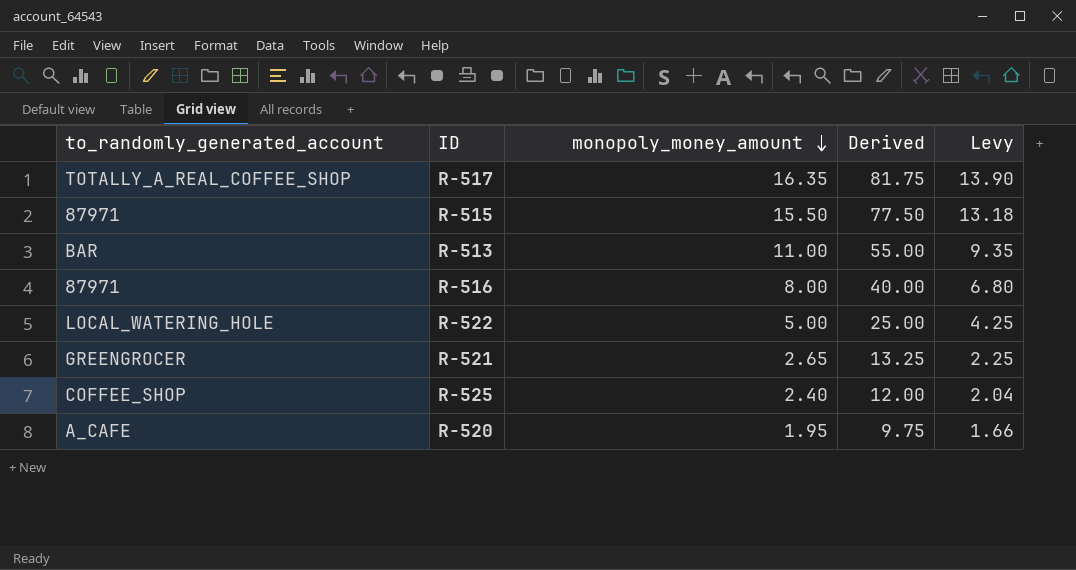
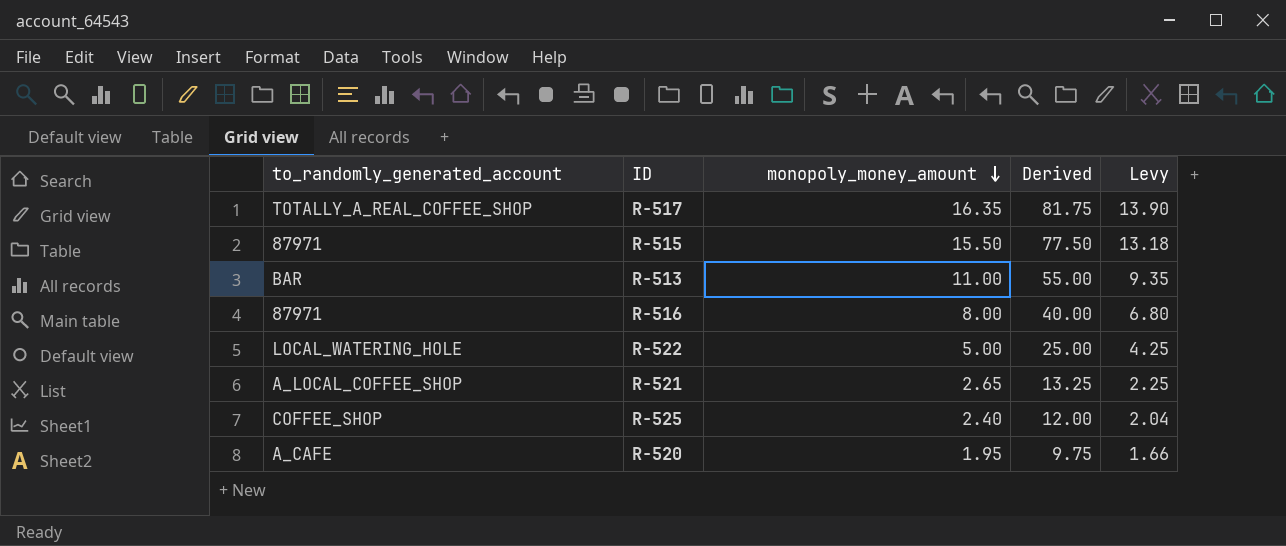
R-521 | to_randomly_generated_account: GREENGROCER -> A_LOCAL_COFFEE_SHOP

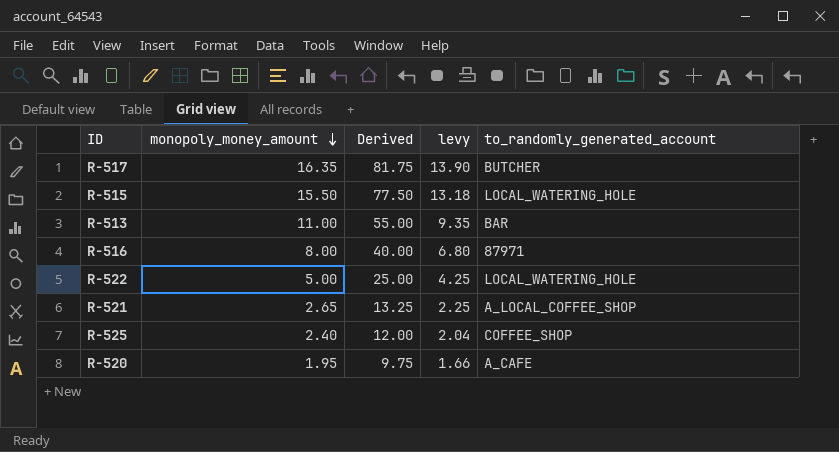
column name: Levy -> levy
column to_randomly_generated_account | position: 1 -> 5
R-517 | to_randomly_generated_account: TOTALLY_A_REAL_COFFEE_SHOP -> BUTCHER
R-515 | to_randomly_generated_account: 87971 -> LOCAL_WATERING_HOLE

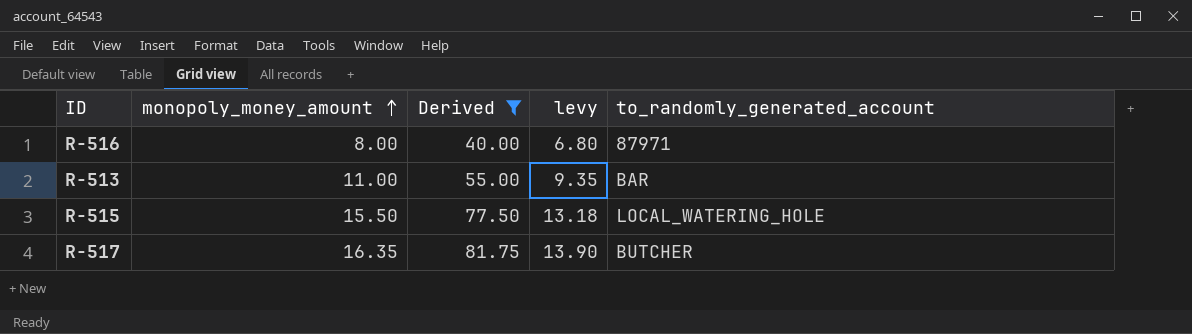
filter: none -> Derived >= 40.00
row order: monopoly_money_amount descending -> monopoly_money_amount ascending

